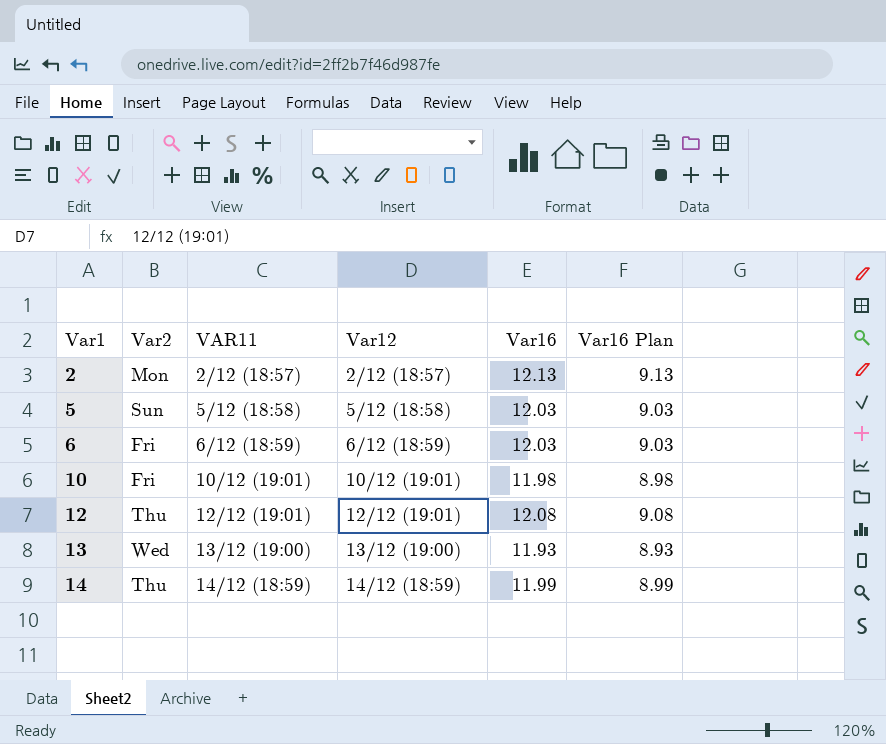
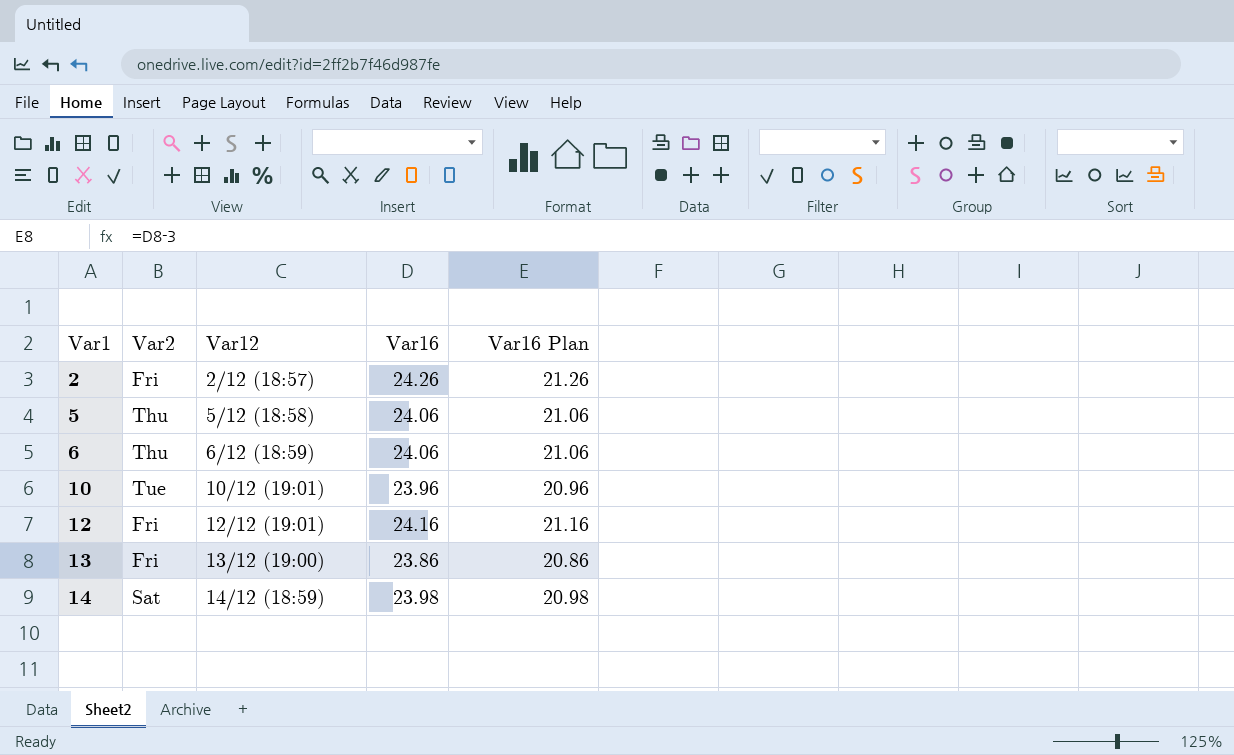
column VAR11 | position: 3 -> none
2 | Var2: Mon -> Fri
2 | Var16: 12.13 -> 24.26
2 | Var16 Plan: 9.13 -> 21.26
5 | Var2: Sun -> Thu
5 | Var16: 12.03 -> 24.06
5 | Var16 Plan: 9.03 -> 21.06
6 | Var2: Fri -> Thu
6 | Var16: 12.03 -> 24.06
6 | Var16 Plan: 9.03 -> 21.06
10 | Var2: Fri -> Tue
10 | Var16: 11.98 -> 23.96
10 | Var16 Plan: 8.98 -> 20.96
12 | Var2: Thu -> Fri
12 | Var16: 12.08 -> 24.16
12 | Var16 Plan: 9.08 -> 21.16
13 | Var2: Wed -> Fri
13 | Var16: 11.93 -> 23.86
13 | Var16 Plan: 8.93 -> 20.86
14 | Var2: Thu -> Sat
14 | Var16: 11.99 -> 23.98
14 | Var16 Plan: 8.99 -> 20.98

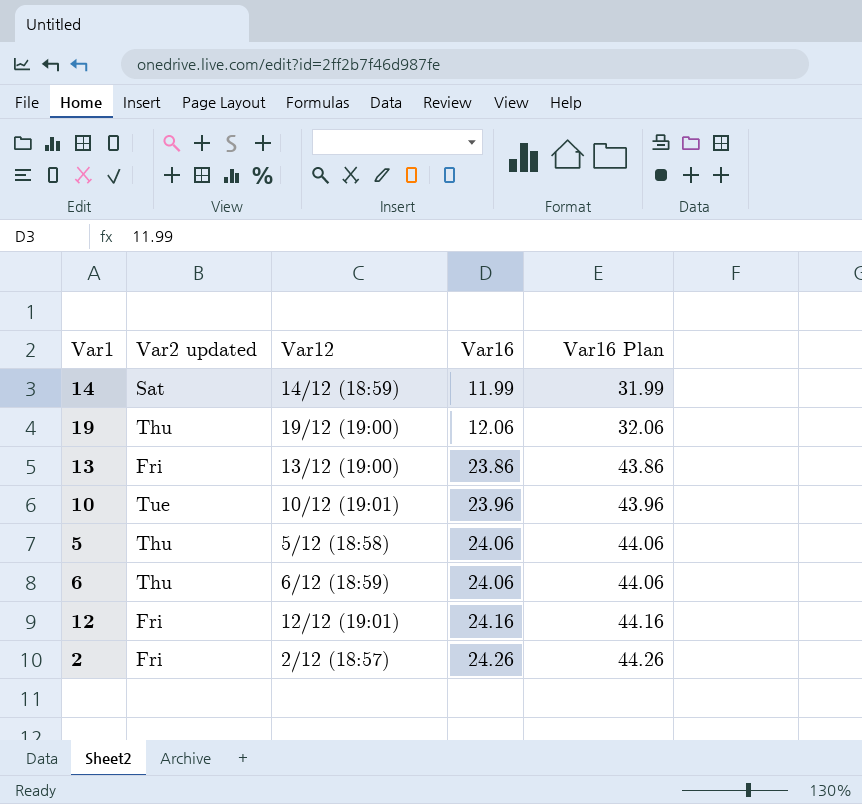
row order: Var1 ascending -> Var16 ascending
column name: Var2 -> Var2 updated
column Var16 Plan | formula: [Var16] - 3 -> [Var16] + 20
14 | Var16: 23.98 -> 11.99
row 19: none -> Thu | 19/12 (19:00) | 12.06 | 32.06

